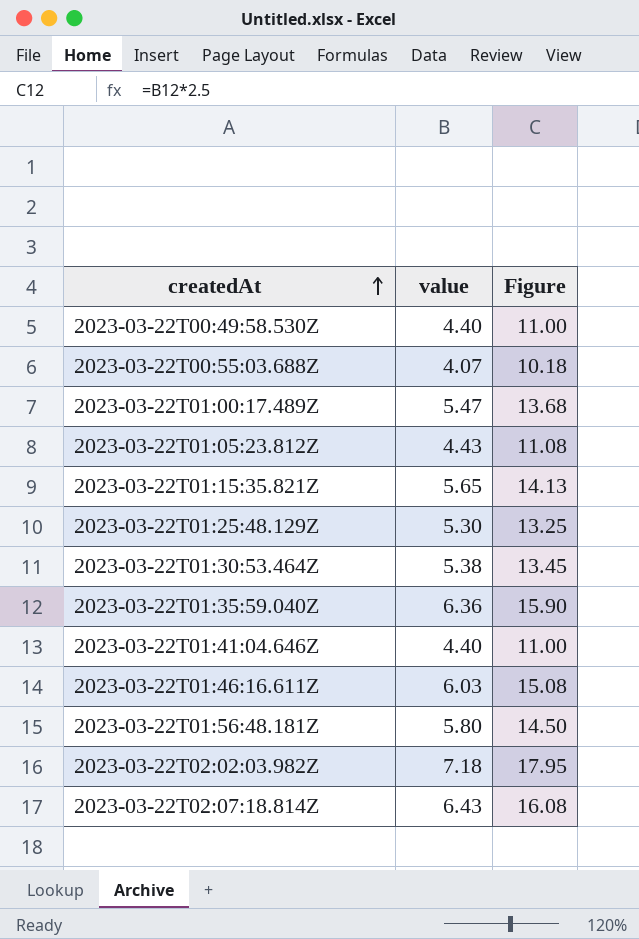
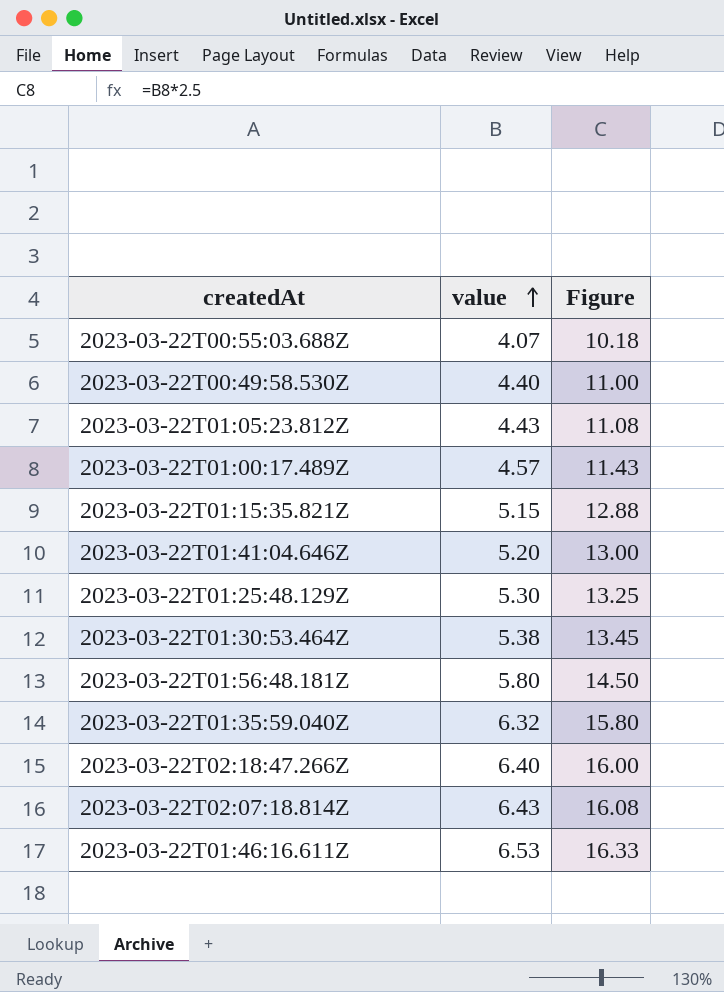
row order: createdAt ascending -> value ascending
row 2023-03-22T02:02:03.982Z: 7.18 | 17.95 -> none
2023-03-22T01:00:17.489Z | value: 5.47 -> 4.57
2023-03-22T01:00:17.489Z | Figure: 13.68 -> 11.43
2023-03-22T01:15:35.821Z | value: 5.65 -> 5.15
2023-03-22T01:15:35.821Z | Figure: 14.13 -> 12.88
2023-03-22T01:41:04.646Z | value: 4.40 -> 5.20
2023-03-22T01:41:04.646Z | Figure: 11.00 -> 13.00
2023-03-22T01:35:59.040Z | value: 6.36 -> 6.32
2023-03-22T01:35:59.040Z | Figure: 15.90 -> 15.80
row 2023-03-22T02:18:47.266Z: none -> 6.40 | 16.00
2023-03-22T01:46:16.611Z | value: 6.03 -> 6.53
2023-03-22T01:46:16.611Z | Figure: 15.08 -> 16.33

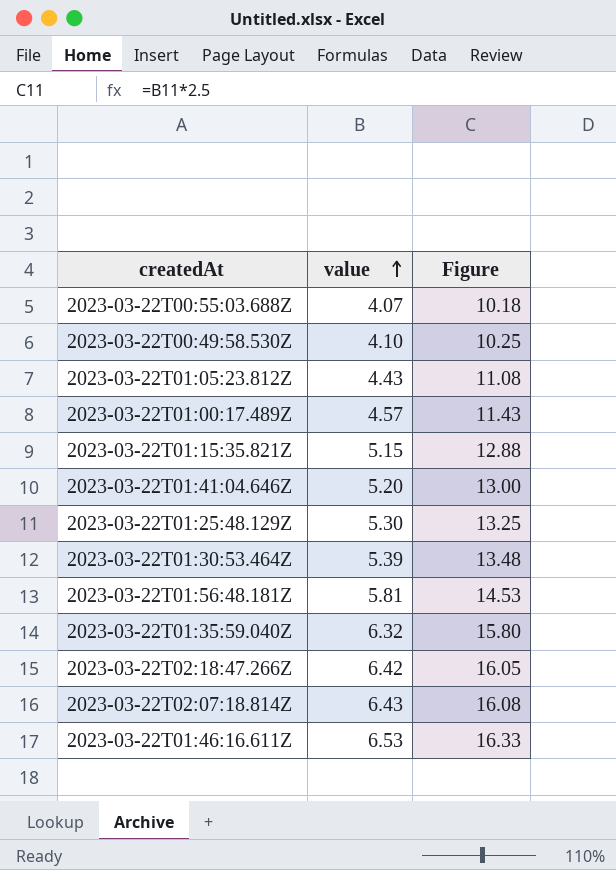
2023-03-22T00:49:58.530Z | value: 4.40 -> 4.10
2023-03-22T00:49:58.530Z | Figure: 11.00 -> 10.25
2023-03-22T01:30:53.464Z | value: 5.38 -> 5.39
2023-03-22T01:30:53.464Z | Figure: 13.45 -> 13.48
2023-03-22T01:56:48.181Z | value: 5.80 -> 5.81
2023-03-22T01:56:48.181Z | Figure: 14.50 -> 14.53
2023-03-22T02:18:47.266Z | value: 6.40 -> 6.42
2023-03-22T02:18:47.266Z | Figure: 16.00 -> 16.05

